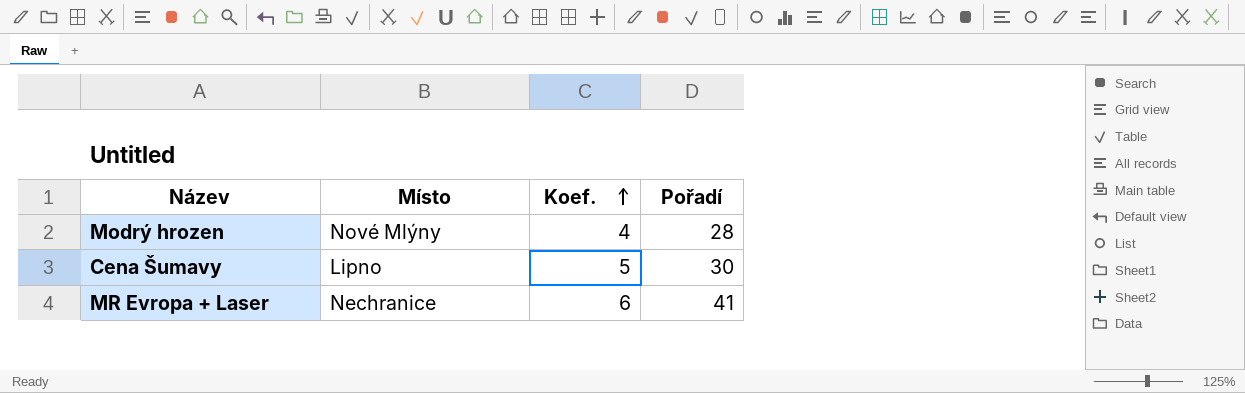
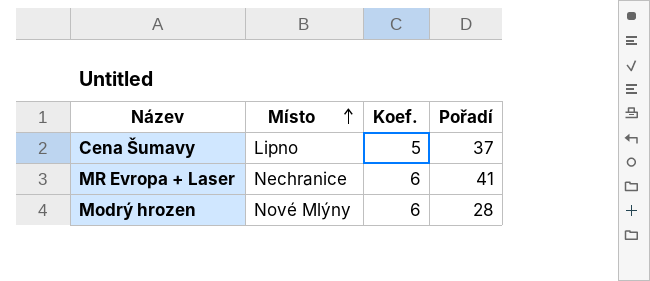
row order: Koef. ascending -> Místo ascending
Cena Šumavy | Pořadí: 30 -> 37
Modrý hrozen | Koef.: 4 -> 6

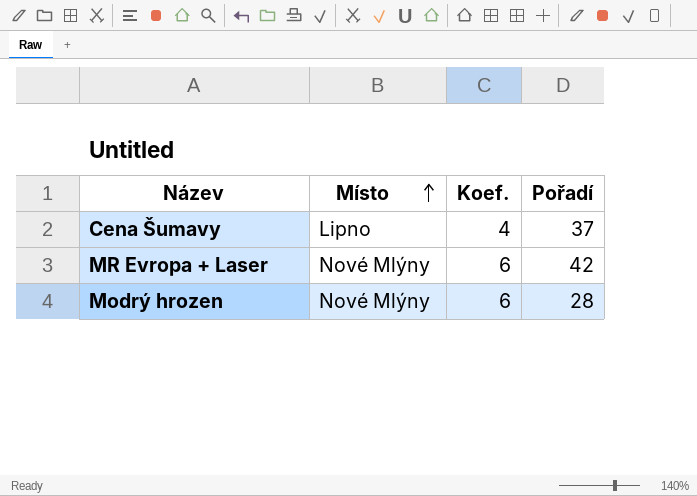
Cena Šumavy | Koef.: 5 -> 4
MR Evropa + Laser | Místo: Nechranice -> Nové Mlýny
MR Evropa + Laser | Pořadí: 41 -> 42

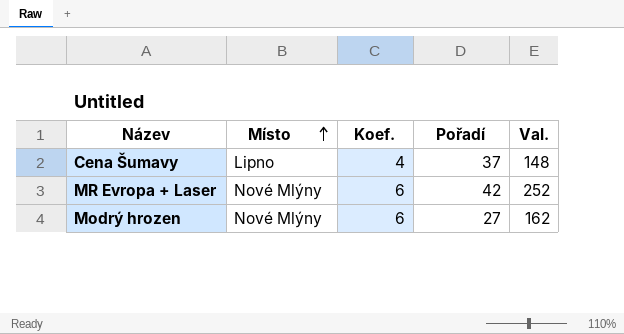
column Val. | formula: none -> [Koef.] * [Pořadí]
Modrý hrozen | Pořadí: 28 -> 27

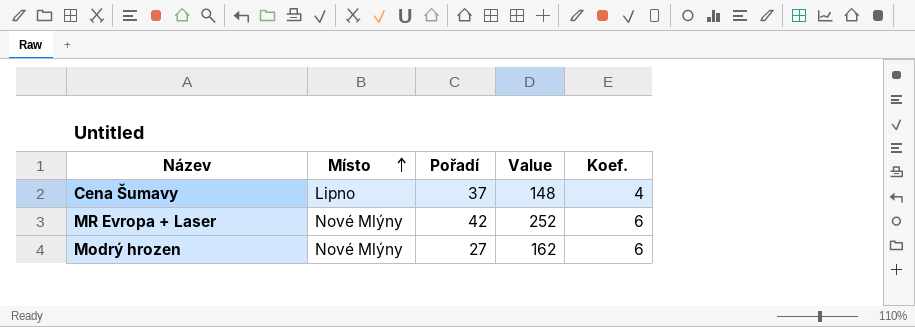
column name: Val. -> Value
column Koef. | position: 3 -> 5

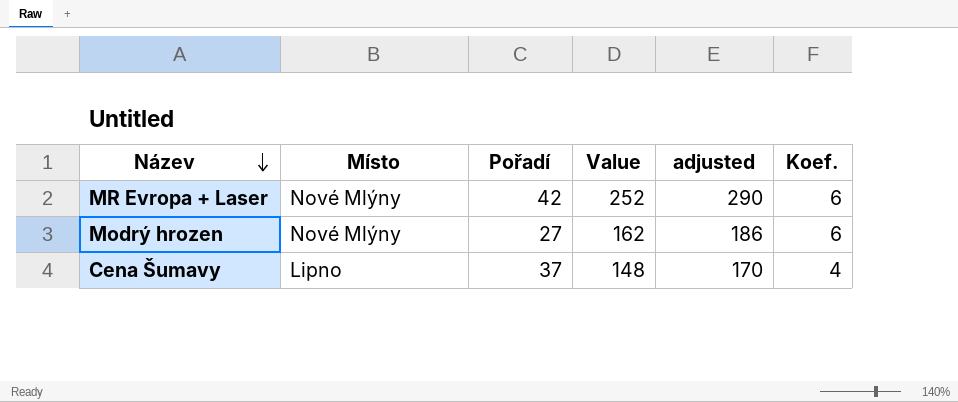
row order: Místo ascending -> Název descending
column adjusted | formula: none -> [Value] * 1.15

